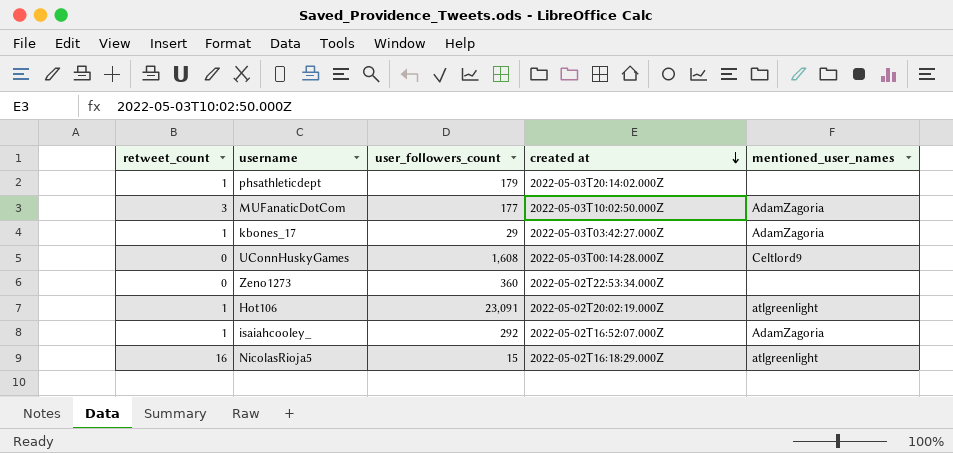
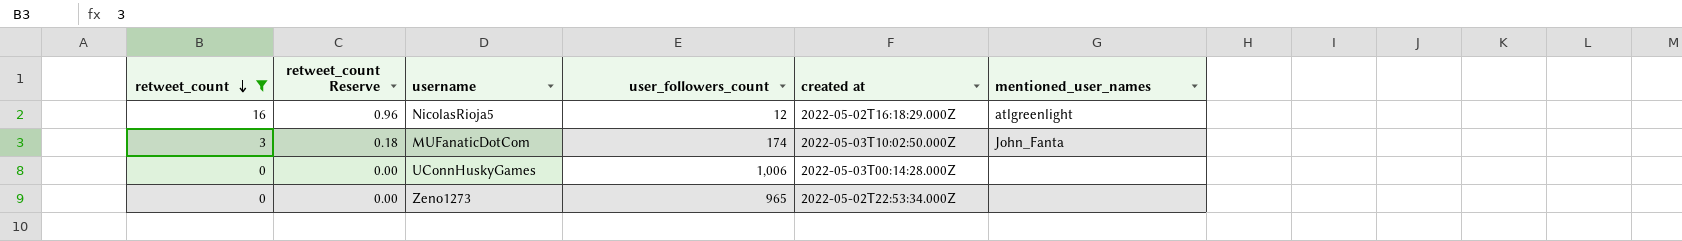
filter: none -> retweet_count != 1
row order: created at descending -> retweet_count descending
column retweet_count Reserve | formula: none -> [retweet_count] * 0.06
NicolasRioja5 | user_followers_count: 15 -> 12
MUFanaticDotCom | user_followers_count: 177 -> 174
MUFanaticDotCom | mentioned_user_names: AdamZagoria -> John_Fanta
UConnHuskyGames | user_followers_count: 1,608 -> 1,006
UConnHuskyGames | mentioned_user_names: Celtlord9 -> none
Zeno1273 | user_followers_count: 360 -> 965

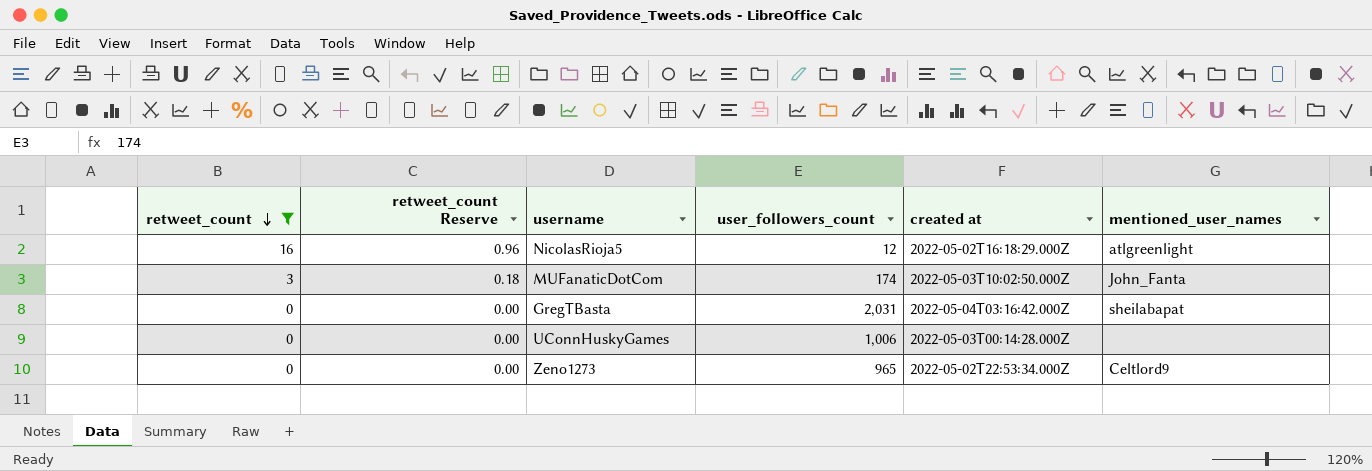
row GregTBasta: none -> 0 | 0.00 | 2,031 | 2022-05-04T03:16:42.000Z | sheilabapat
Zeno1273 | mentioned_user_names: none -> Celtlord9

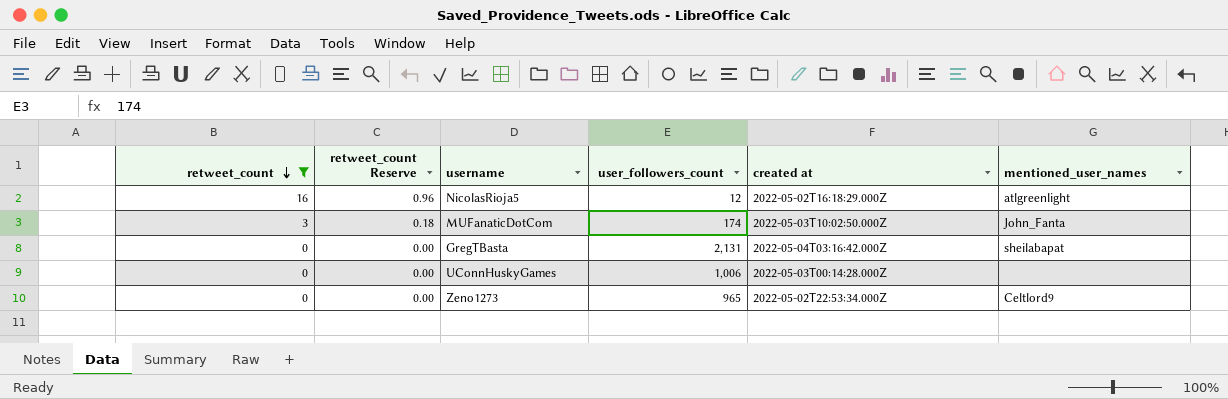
GregTBasta | user_followers_count: 2,031 -> 2,131

